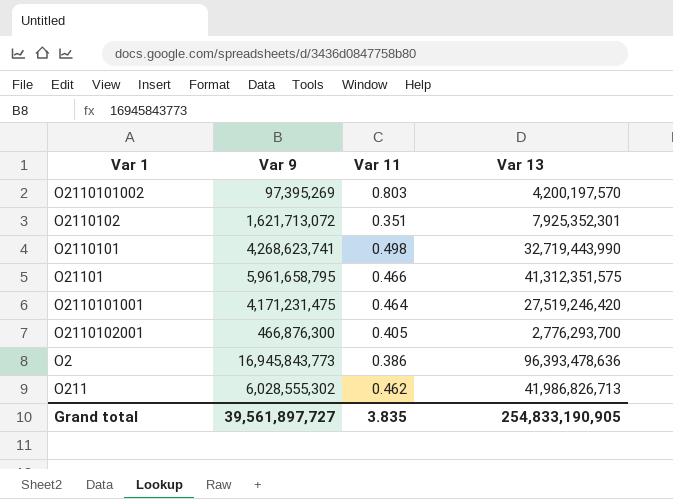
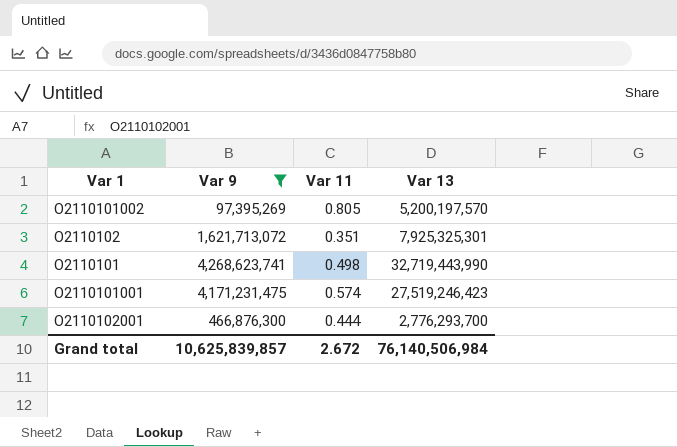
filter: none -> Var 9 <= 4,268,623,741
O2110101002 | Var 11: 0.803 -> 0.805
O2110101002 | Var 13: 4,200,197,570 -> 5,200,197,570
O2110102 | Var 13: 7,925,352,301 -> 7,925,325,301
O2110101001 | Var 11: 0.464 -> 0.574
O2110101001 | Var 13: 27,519,246,420 -> 27,519,246,423
O2110102001 | Var 11: 0.405 -> 0.444
Grand total | Var 9: 39,561,897,727 -> 10,625,839,857
Grand total | Var 11: 3.835 -> 2.672
Grand total | Var 13: 254,833,190,905 -> 76,140,506,984

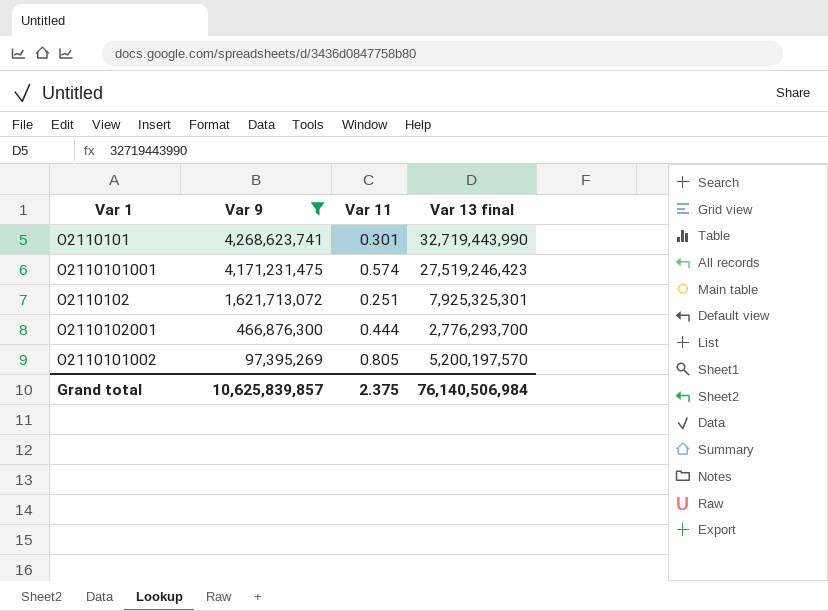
row order: none -> Var 9 descending
column name: Var 13 -> Var 13 final
O2110101 | Var 11: 0.498 -> 0.301
O2110102 | Var 11: 0.351 -> 0.251
Grand total | Var 11: 2.672 -> 2.375

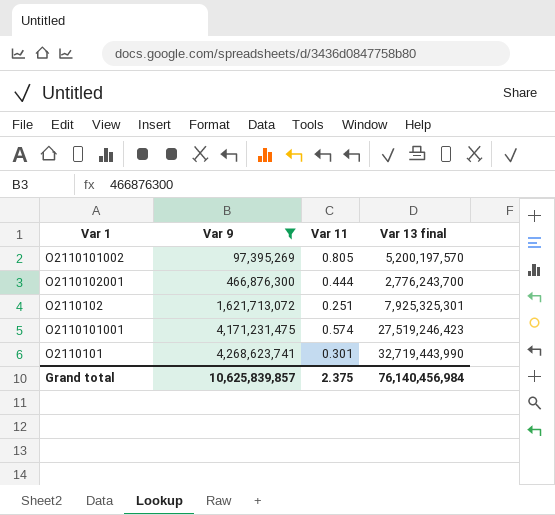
row order: Var 9 descending -> Var 9 ascending
O2110102001 | Var 13 final: 2,776,293,700 -> 2,776,243,700
Grand total | Var 13 final: 76,140,506,984 -> 76,140,456,984

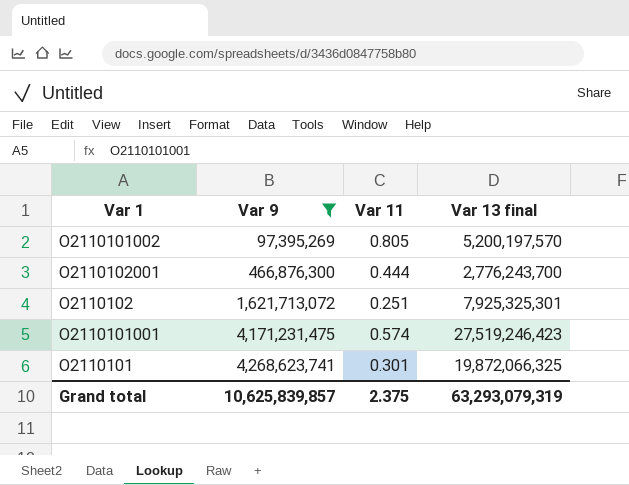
O2110101 | Var 13 final: 32,719,443,990 -> 19,872,066,325
Grand total | Var 13 final: 76,140,456,984 -> 63,293,079,319

